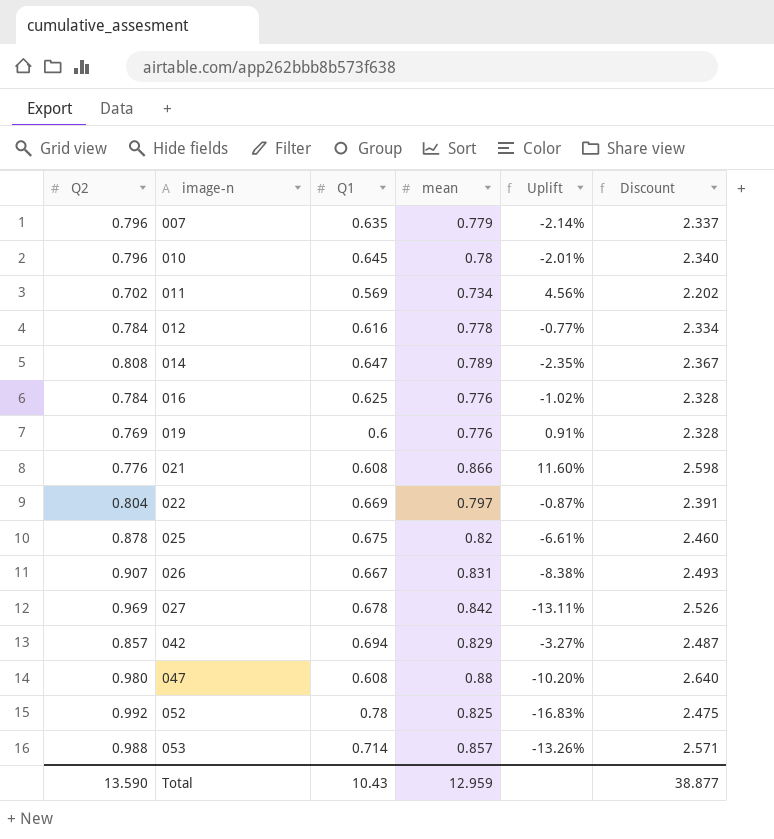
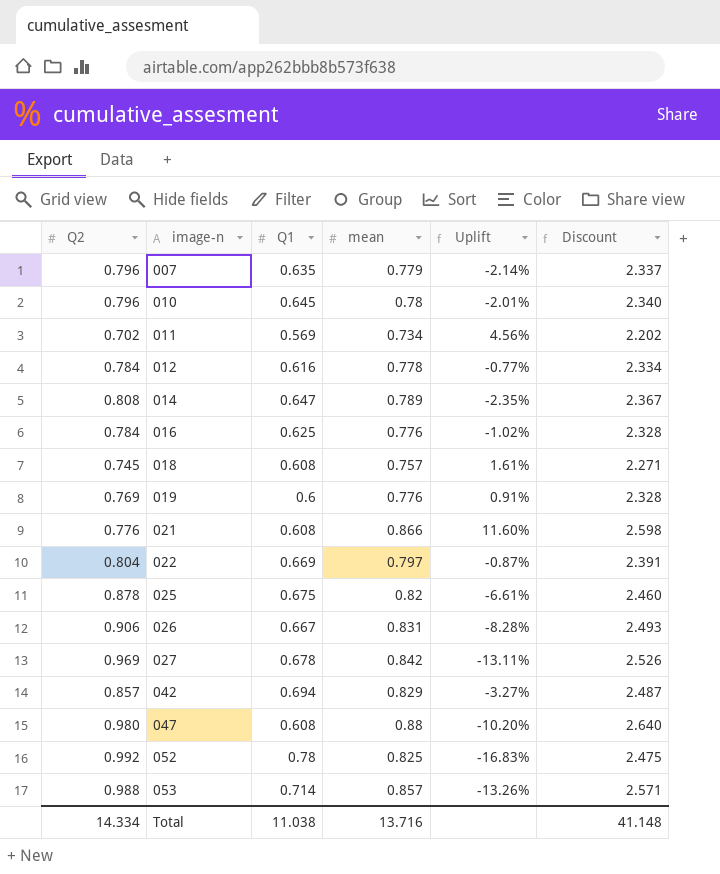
row 018: none -> 0.745 | 0.608 | 0.757 | 1.61% | 2.271
026 | Q2: 0.907 -> 0.906
026 | Uplift: -8.38% -> -8.28%
Total | Q2: 13.590 -> 14.334
Total | Q1: 10.43 -> 11.038
Total | mean: 12.959 -> 13.716
Total | Discount: 38.877 -> 41.148

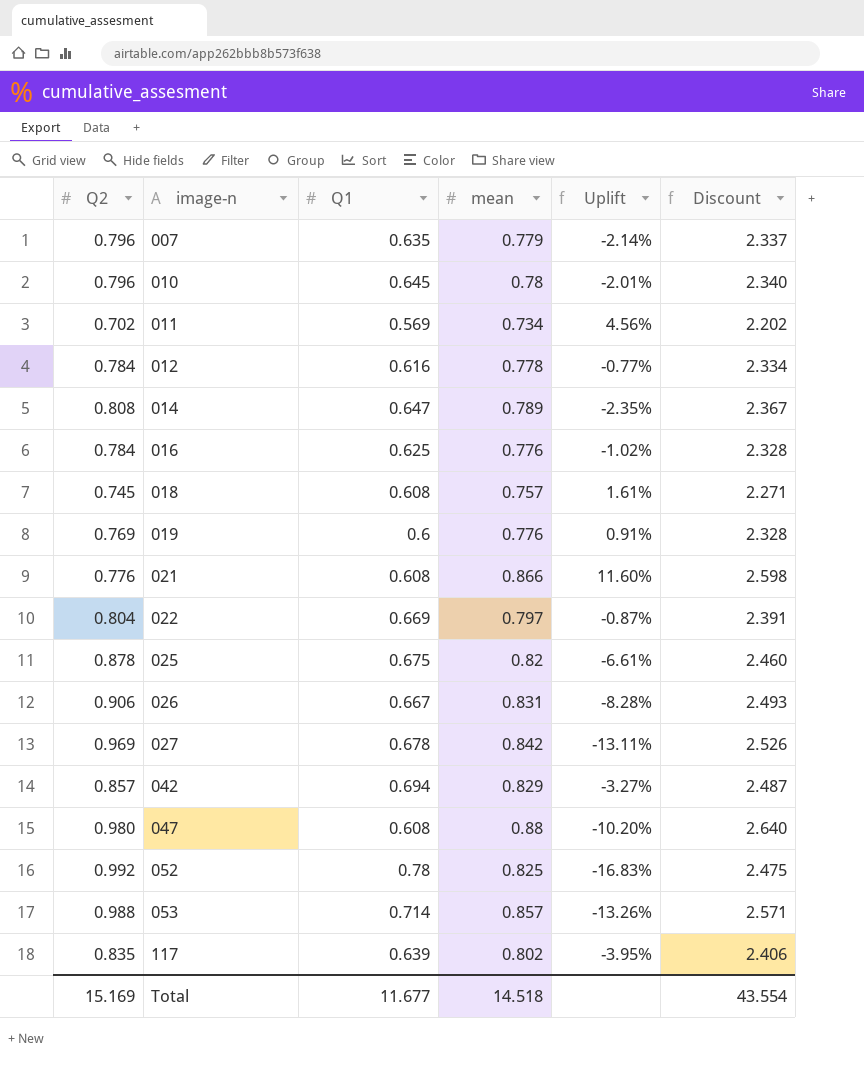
row 117: none -> 0.835 | 0.639 | 0.802 | -3.95% | 2.406
Total | Q2: 14.334 -> 15.169
Total | Q1: 11.038 -> 11.677
Total | mean: 13.716 -> 14.518
Total | Discount: 41.148 -> 43.554

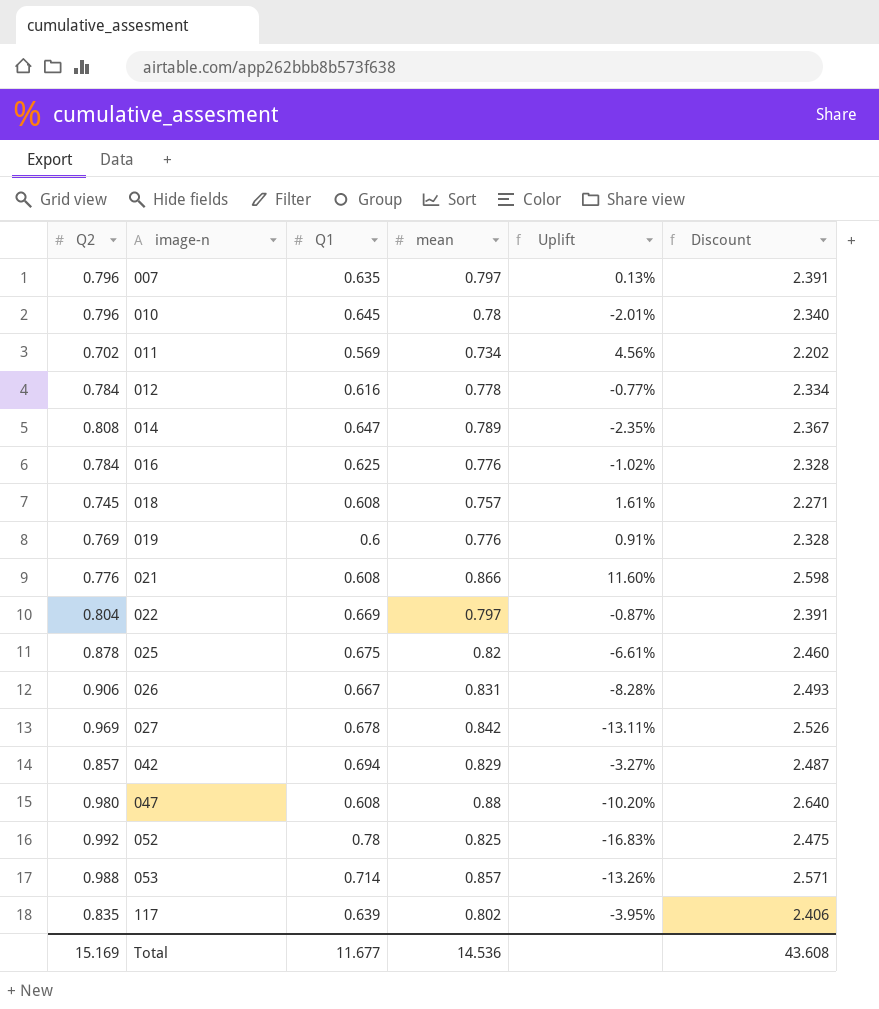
007 | mean: 0.779 -> 0.797
007 | Uplift: -2.14% -> 0.13%
007 | Discount: 2.337 -> 2.391
Total | mean: 14.518 -> 14.536
Total | Discount: 43.554 -> 43.608

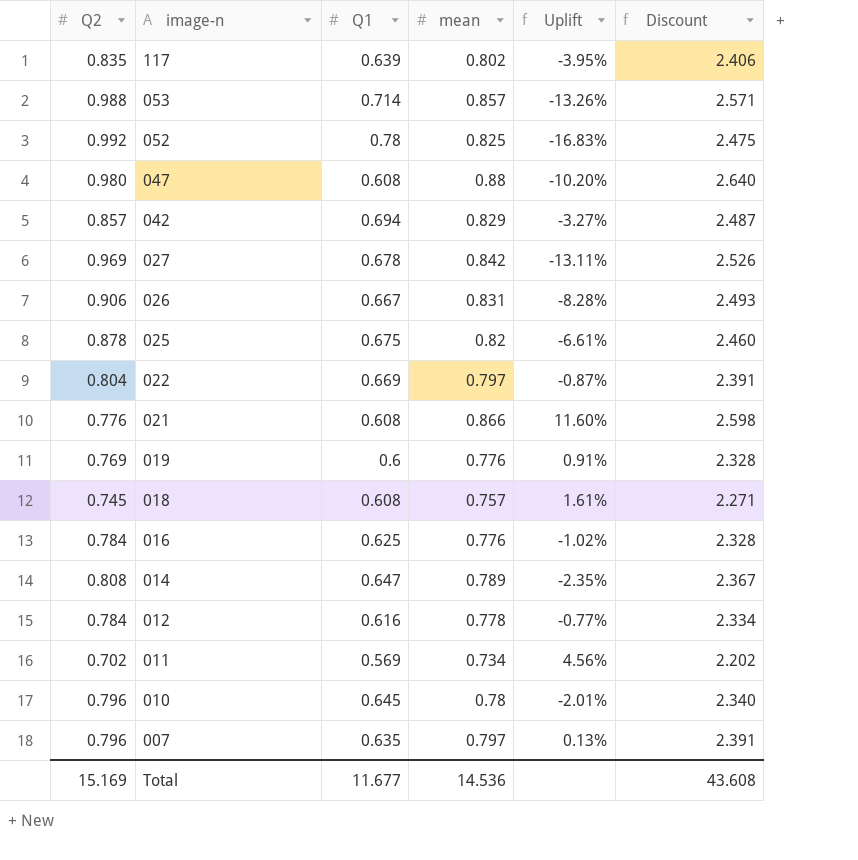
row order: image-n ascending -> image-n descending

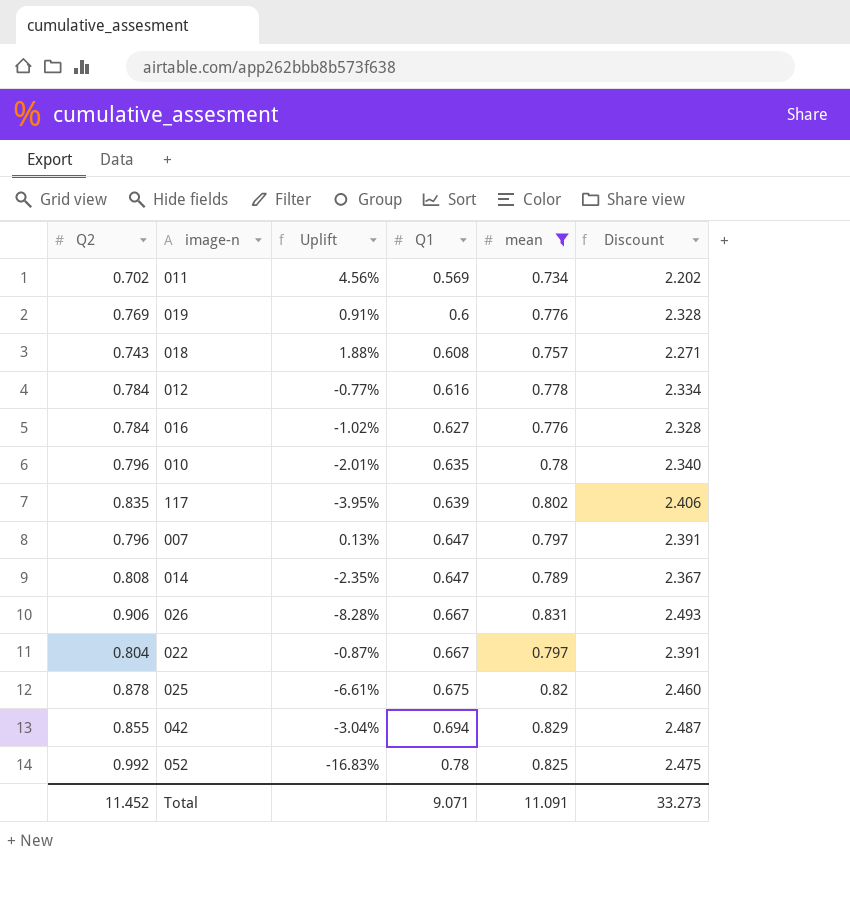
filter: none -> mean <= 0.831
row order: image-n descending -> Q1 ascending
column Uplift | position: 5 -> 3
018 | Q2: 0.745 -> 0.743
018 | Uplift: 1.61% -> 1.88%
016 | Q1: 0.625 -> 0.627
010 | Q1: 0.645 -> 0.635
007 | Q1: 0.635 -> 0.647
022 | Q1: 0.669 -> 0.667
042 | Q2: 0.857 -> 0.855
042 | Uplift: -3.27% -> -3.04%
Total | Q2: 15.169 -> 11.452
Total | Q1: 11.677 -> 9.071
Total | mean: 14.536 -> 11.091
Total | Discount: 43.608 -> 33.273

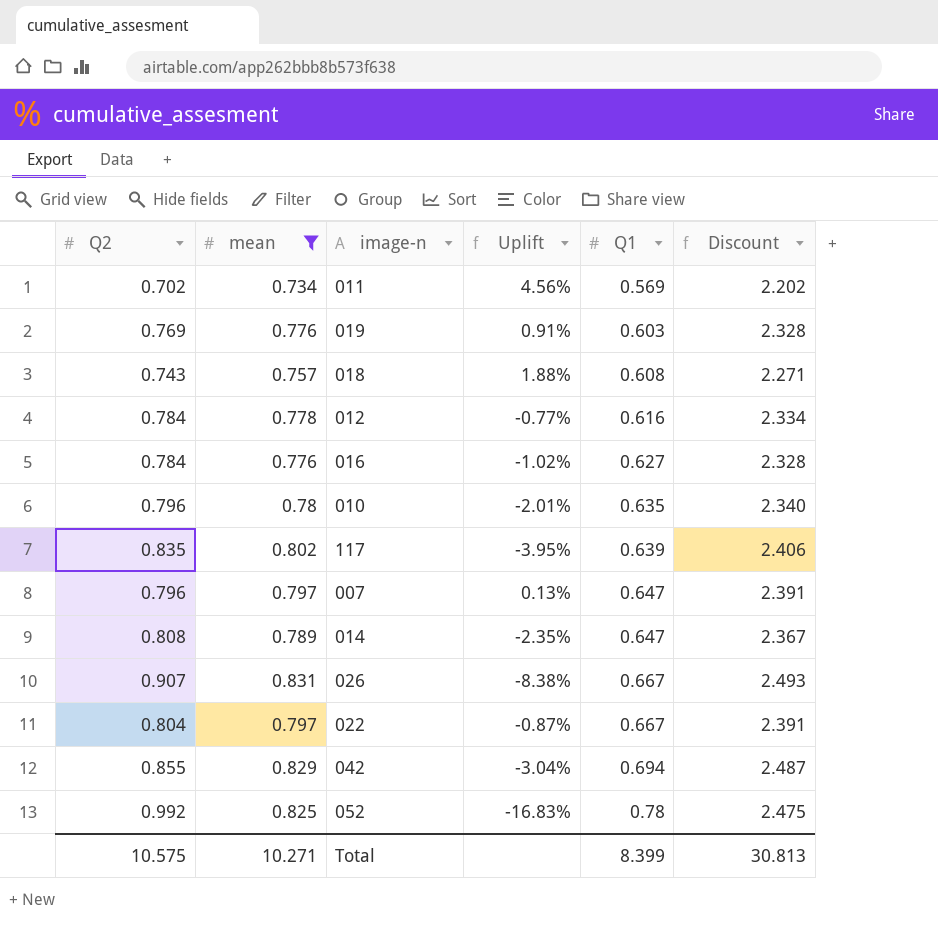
column mean | position: 5 -> 2
row 025: 0.878 | -6.61% | 0.675 | 0.82 | 2.460 -> none
019 | Q1: 0.6 -> 0.603
026 | Q2: 0.906 -> 0.907
026 | Uplift: -8.28% -> -8.38%
Total | Q2: 11.452 -> 10.575
Total | mean: 11.091 -> 10.271
Total | Q1: 9.071 -> 8.399
Total | Discount: 33.273 -> 30.813

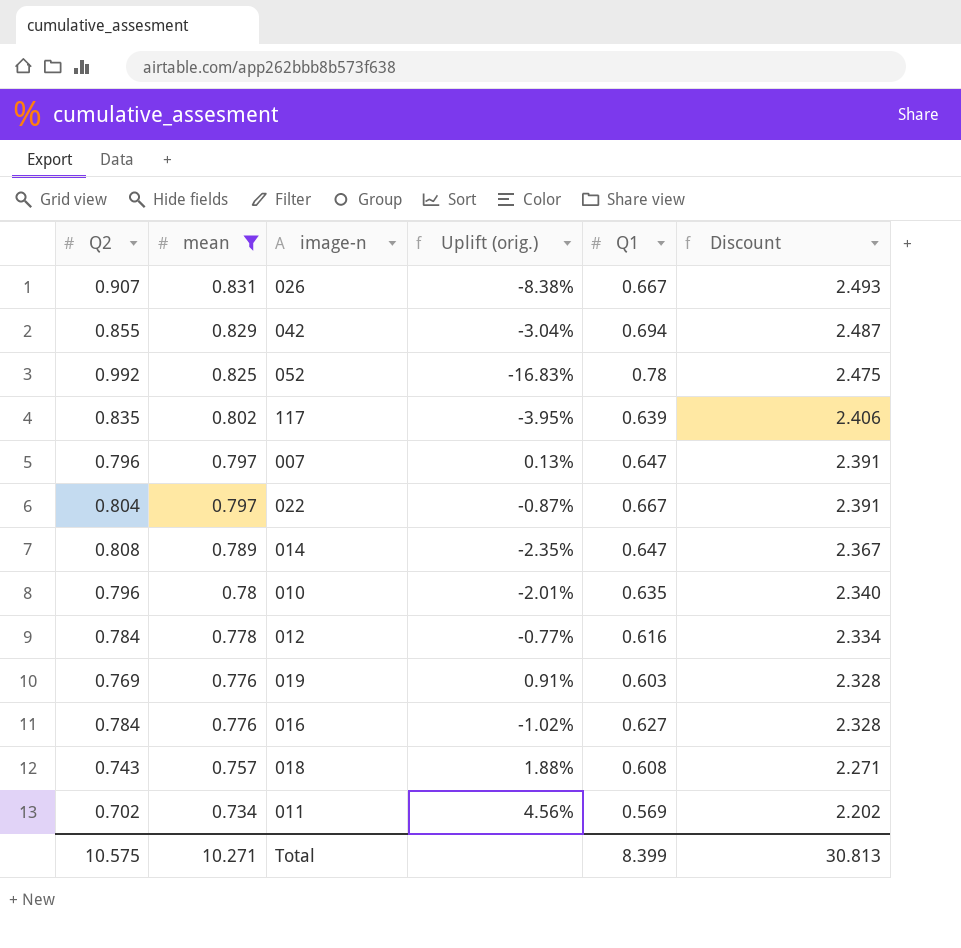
row order: Q1 ascending -> mean descending
column name: Uplift -> Uplift (orig.)

